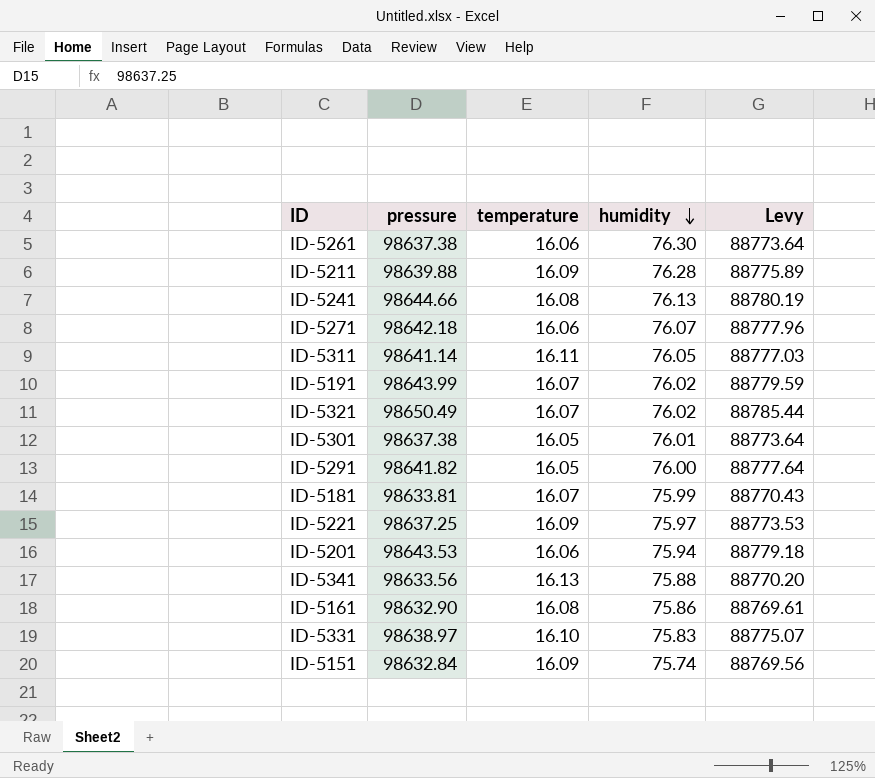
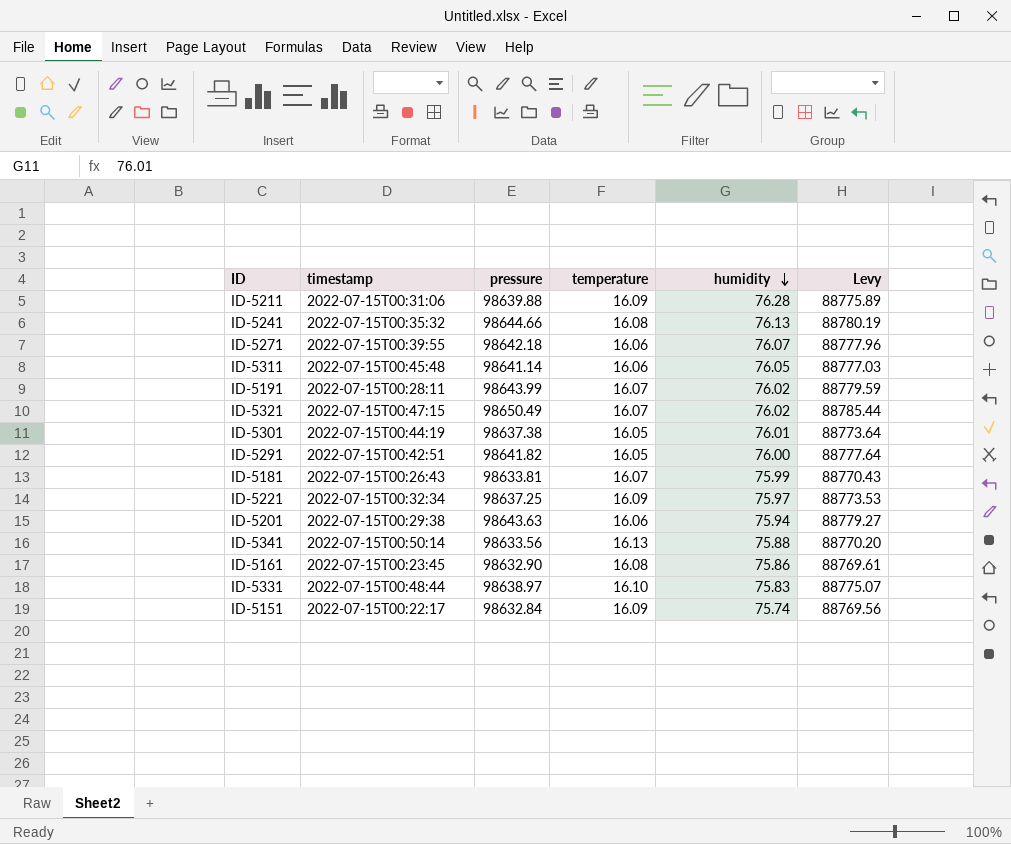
column timestamp | position: none -> 2
row ID-5261: 98637.38 | 16.06 | 76.30 | 88773.64 -> none
ID-5311 | temperature: 16.11 -> 16.06
ID-5201 | pressure: 98643.53 -> 98643.63
ID-5201 | Levy: 88779.18 -> 88779.27

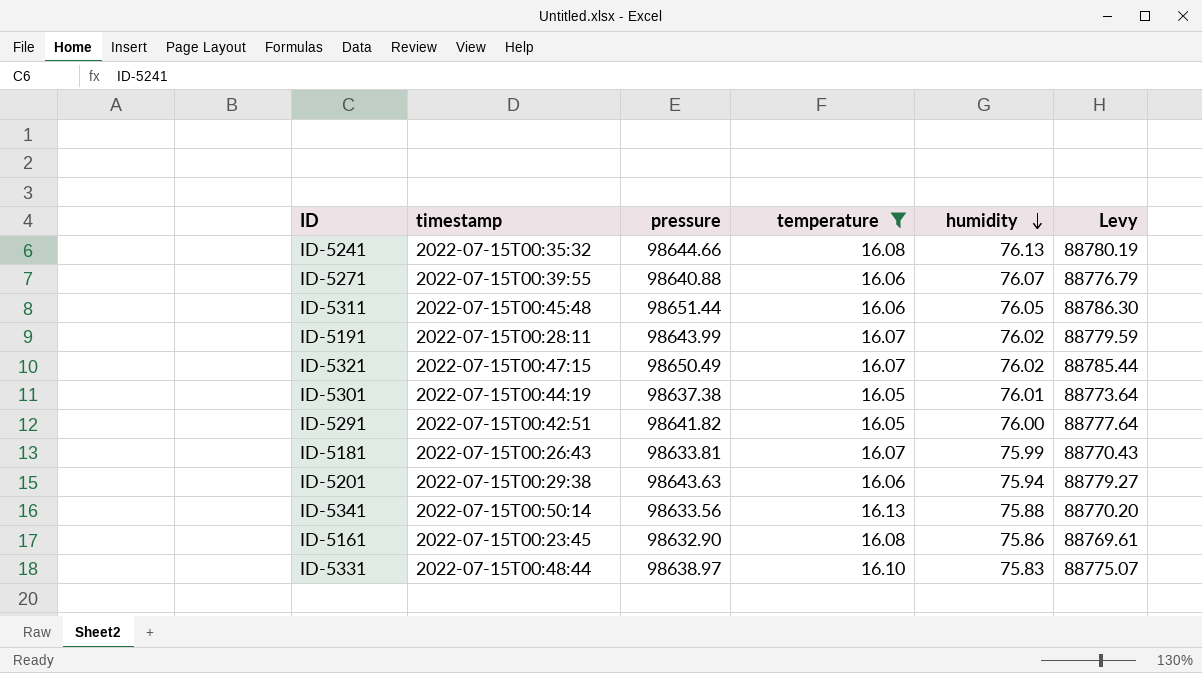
filter: none -> temperature != 16.09
ID-5271 | pressure: 98642.18 -> 98640.88
ID-5271 | Levy: 88777.96 -> 88776.79
ID-5311 | pressure: 98641.14 -> 98651.44
ID-5311 | Levy: 88777.03 -> 88786.30

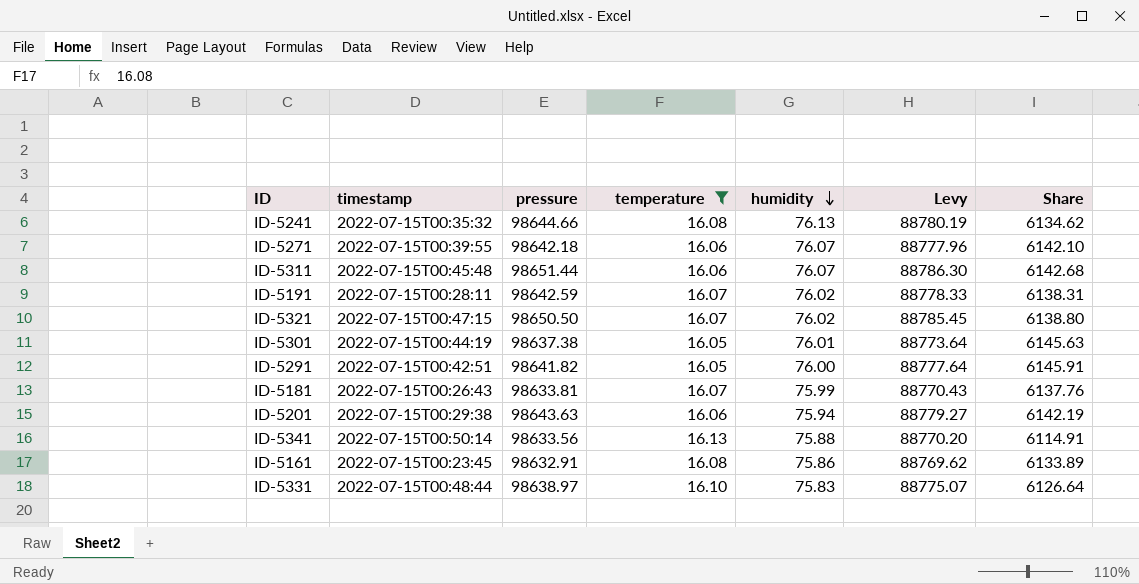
column Share | formula: none -> [pressure] / [temperature]
ID-5271 | pressure: 98640.88 -> 98642.18
ID-5271 | Levy: 88776.79 -> 88777.96
ID-5311 | humidity: 76.05 -> 76.07
ID-5191 | pressure: 98643.99 -> 98642.59
ID-5191 | Levy: 88779.59 -> 88778.33
ID-5321 | pressure: 98650.49 -> 98650.50
ID-5321 | Levy: 88785.44 -> 88785.45
ID-5161 | pressure: 98632.90 -> 98632.91
ID-5161 | Levy: 88769.61 -> 88769.62

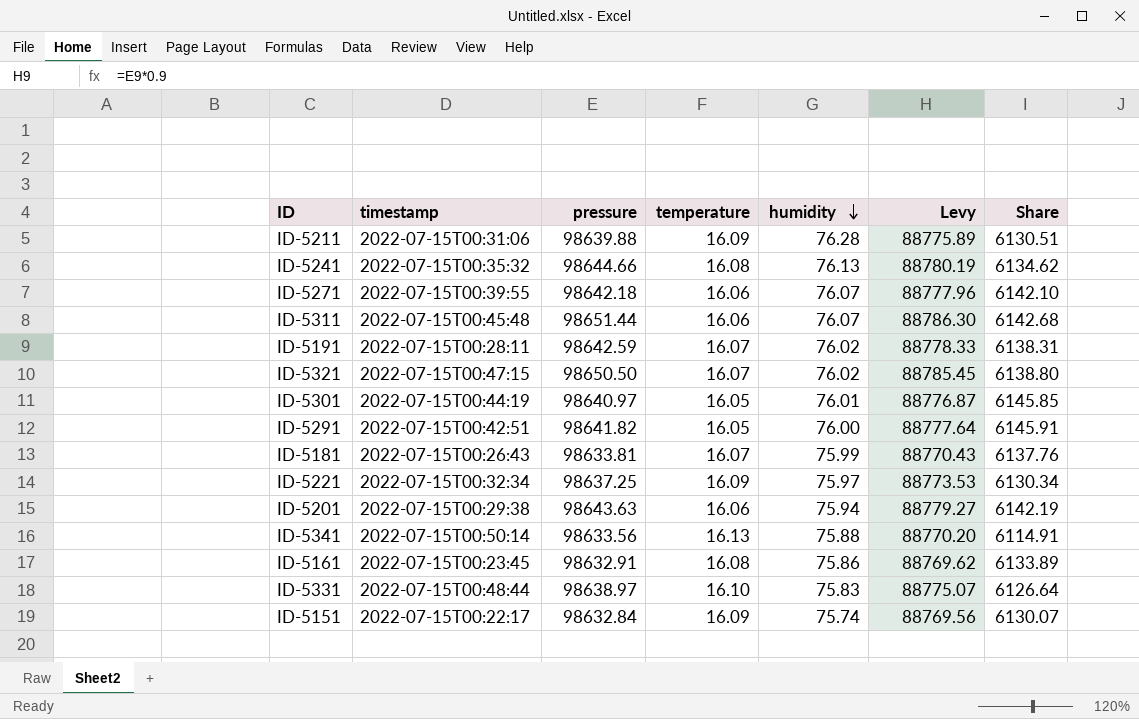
filter: temperature != 16.09 -> none
ID-5301 | pressure: 98637.38 -> 98640.97
ID-5301 | Levy: 88773.64 -> 88776.87
ID-5301 | Share: 6145.63 -> 6145.85

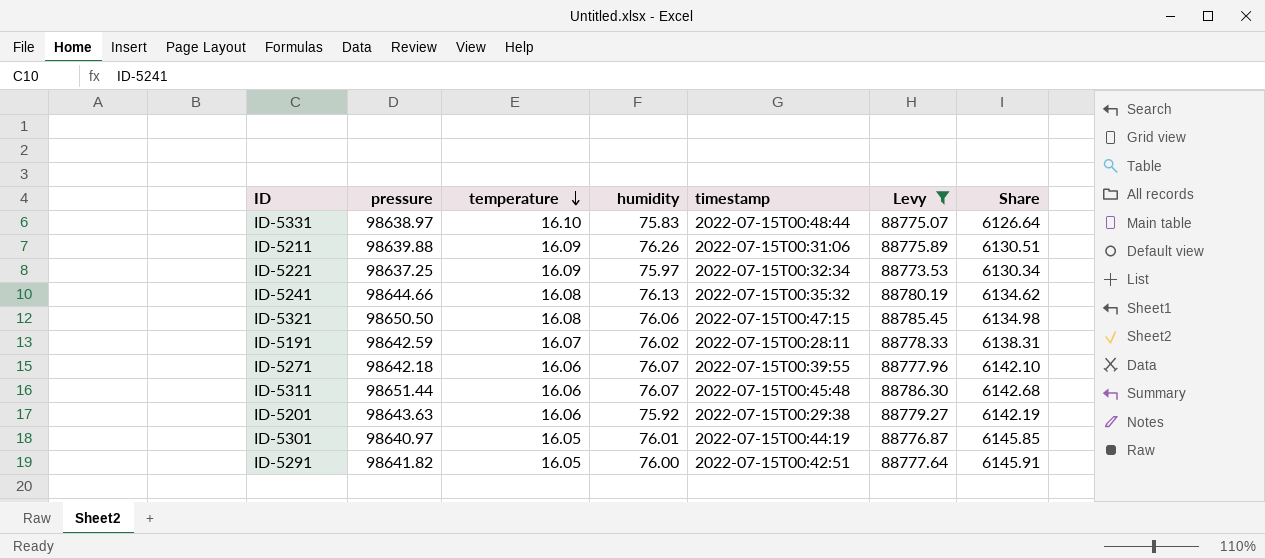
filter: none -> Levy >= 88773.53
row order: humidity descending -> temperature descending
column timestamp | position: 2 -> 5
ID-5211 | humidity: 76.28 -> 76.26
ID-5321 | temperature: 16.07 -> 16.08
ID-5321 | humidity: 76.02 -> 76.06
ID-5321 | Share: 6138.80 -> 6134.98
ID-5201 | humidity: 75.94 -> 75.92

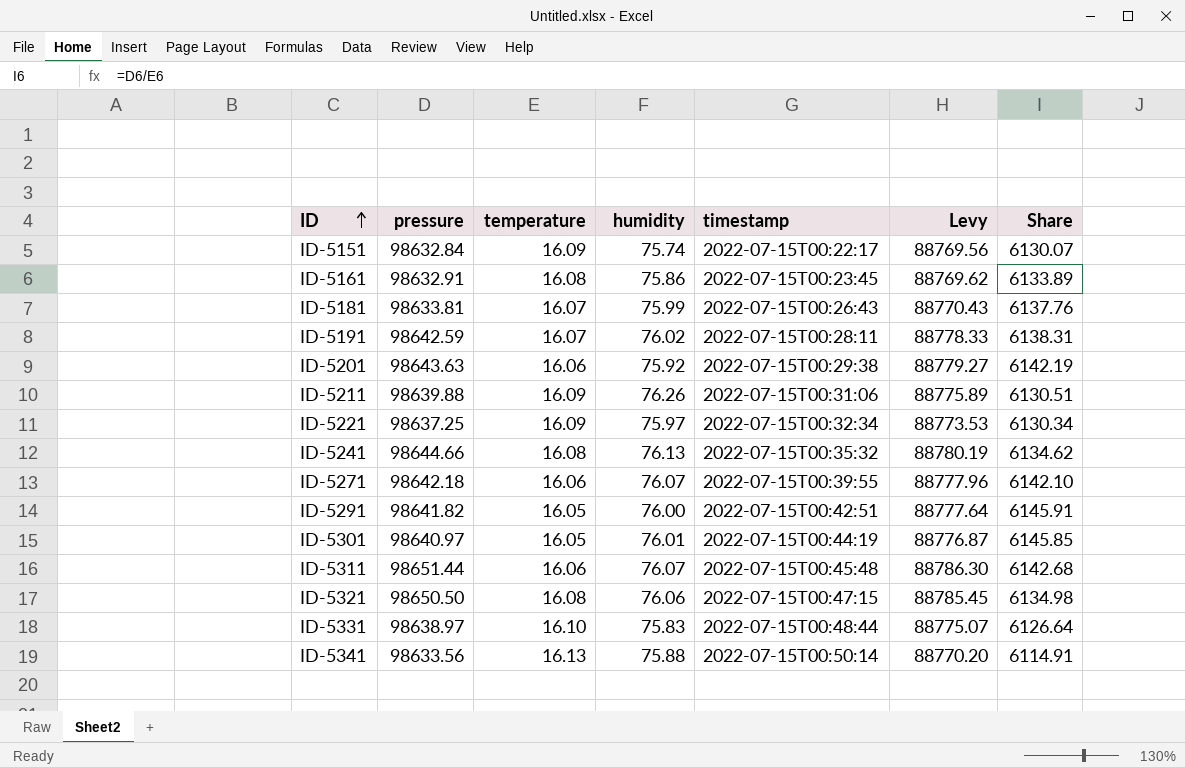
filter: Levy >= 88773.53 -> none
row order: temperature descending -> ID ascending

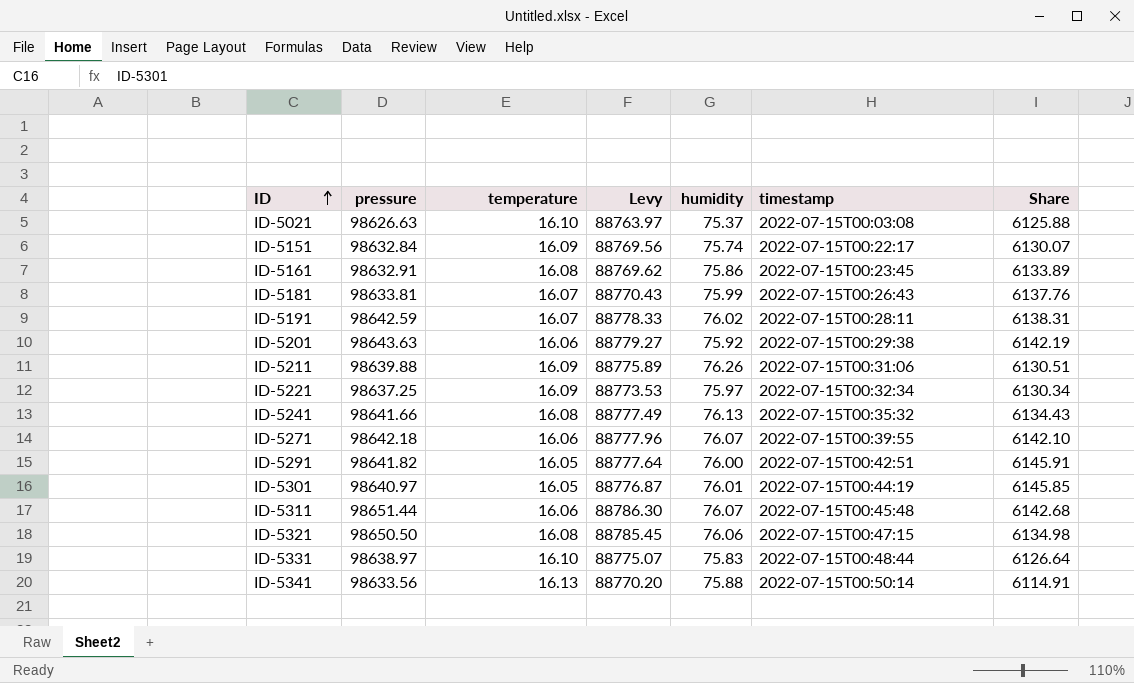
column Levy | position: 6 -> 4
row ID-5021: none -> 98626.63 | 16.10 | 88763.97 | 75.37 | 2022-07-15T00:03:08 | 6125.88
ID-5241 | pressure: 98644.66 -> 98641.66
ID-5241 | Levy: 88780.19 -> 88777.49
ID-5241 | Share: 6134.62 -> 6134.43

